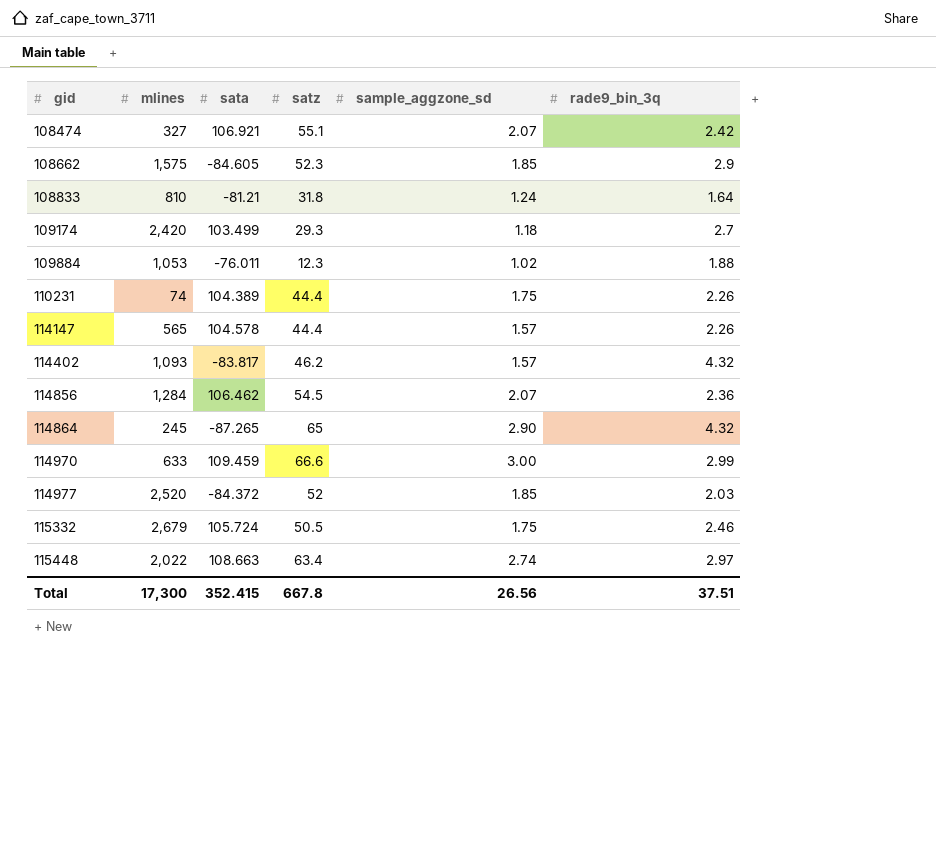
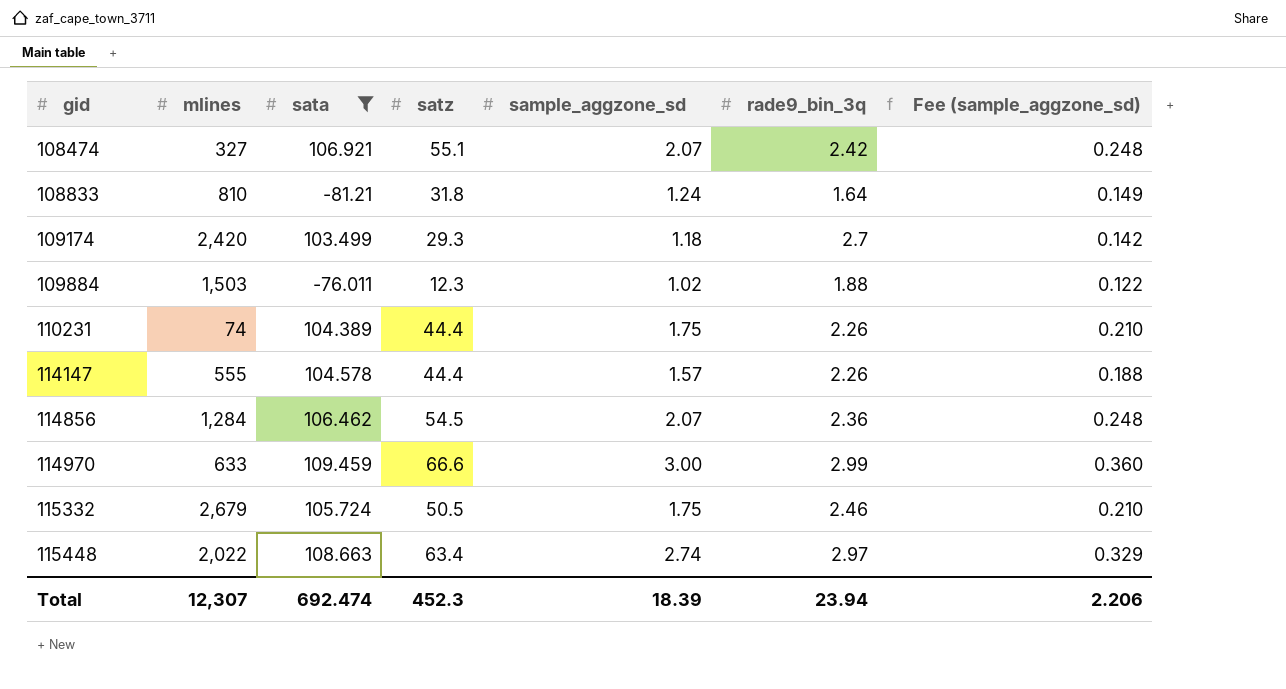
filter: none -> sata >= -81.21
column Fee (sample_aggzone_sd) | formula: none -> [sample_aggzone_sd] * 0.12
109884 | mlines: 1,053 -> 1,503
114147 | mlines: 565 -> 555
Total | mlines: 17,300 -> 12,307
Total | sata: 352.415 -> 692.474
Total | satz: 667.8 -> 452.3
Total | sample_aggzone_sd: 26.56 -> 18.39
Total | rade9_bin_3q: 37.51 -> 23.94

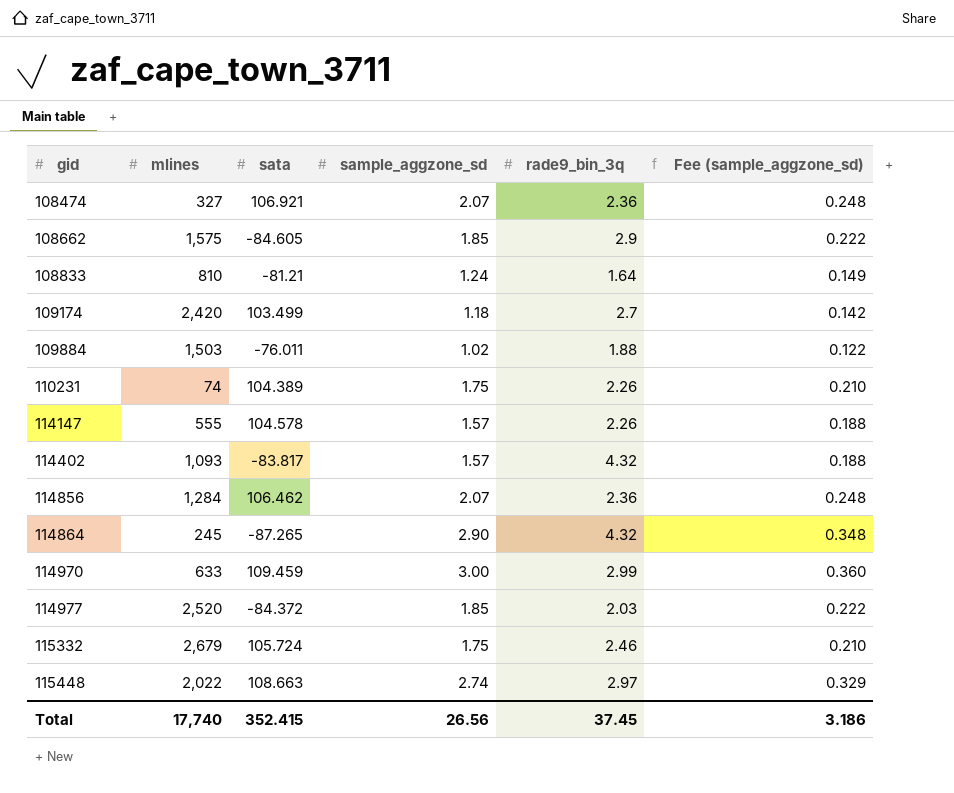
filter: sata >= -81.21 -> none
column satz | position: 4 -> none
108474 | rade9_bin_3q: 2.42 -> 2.36
Total | mlines: 12,307 -> 17,740
Total | sata: 692.474 -> 352.415
Total | sample_aggzone_sd: 18.39 -> 26.56
Total | rade9_bin_3q: 23.94 -> 37.45
Total | Fee (sample_aggzone_sd): 2.206 -> 3.186

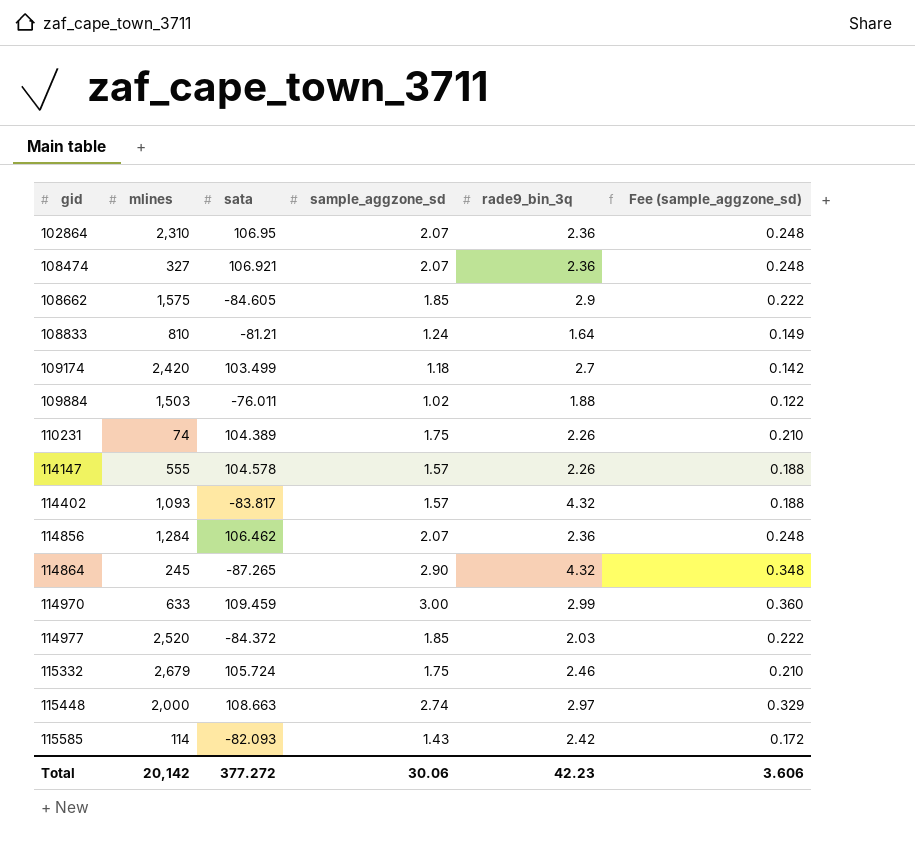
row 102864: none -> 2,310 | 106.95 | 2.07 | 2.36 | 0.248
115448 | mlines: 2,022 -> 2,000
row 115585: none -> 114 | -82.093 | 1.43 | 2.42 | 0.172
Total | mlines: 17,740 -> 20,142
Total | sata: 352.415 -> 377.272
Total | sample_aggzone_sd: 26.56 -> 30.06
Total | rade9_bin_3q: 37.45 -> 42.23
Total | Fee (sample_aggzone_sd): 3.186 -> 3.606

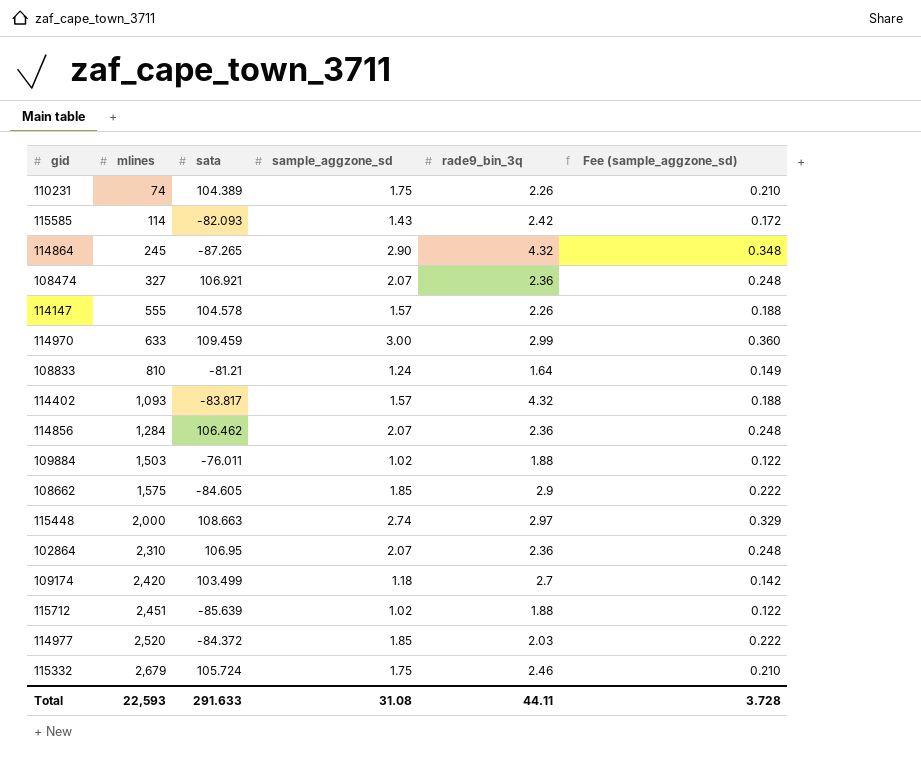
row order: gid ascending -> mlines ascending
row 115712: none -> 2,451 | -85.639 | 1.02 | 1.88 | 0.122
Total | mlines: 20,142 -> 22,593
Total | sata: 377.272 -> 291.633
Total | sample_aggzone_sd: 30.06 -> 31.08
Total | rade9_bin_3q: 42.23 -> 44.11
Total | Fee (sample_aggzone_sd): 3.606 -> 3.728

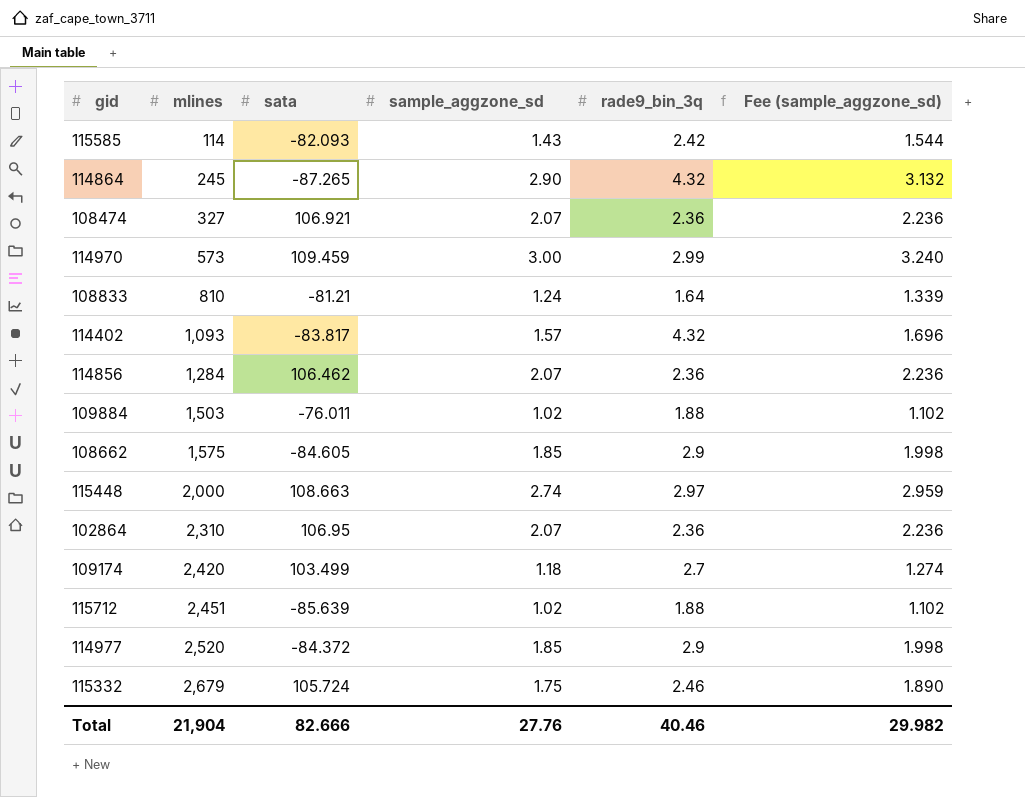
column Fee (sample_aggzone_sd) | formula: [sample_aggzone_sd] * 0.12 -> [sample_aggzone_sd] * 1.08
row 110231: 74 | 104.389 | 1.75 | 2.26 | 0.210 -> none
row 114147: 555 | 104.578 | 1.57 | 2.26 | 0.188 -> none
114970 | mlines: 633 -> 573
114977 | rade9_bin_3q: 2.03 -> 2.9
Total | mlines: 22,593 -> 21,904
Total | sata: 291.633 -> 82.666
Total | sample_aggzone_sd: 31.08 -> 27.76
Total | rade9_bin_3q: 44.11 -> 40.46
Total | Fee (sample_aggzone_sd): 3.728 -> 29.982

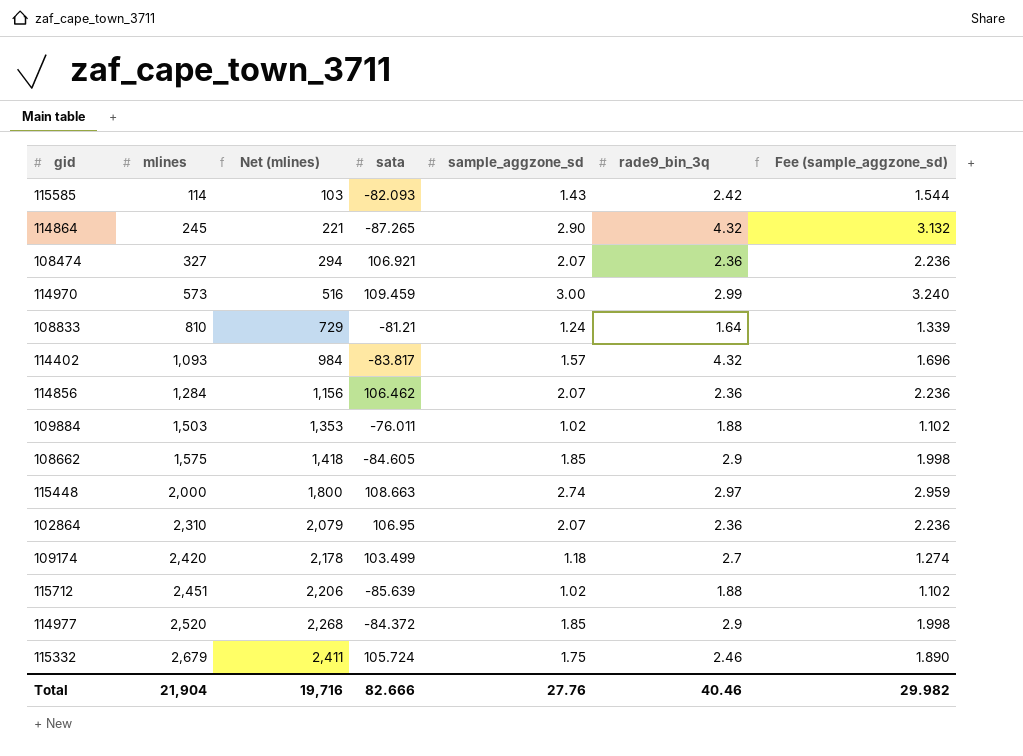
column Net (mlines) | formula: none -> [mlines] * 0.9

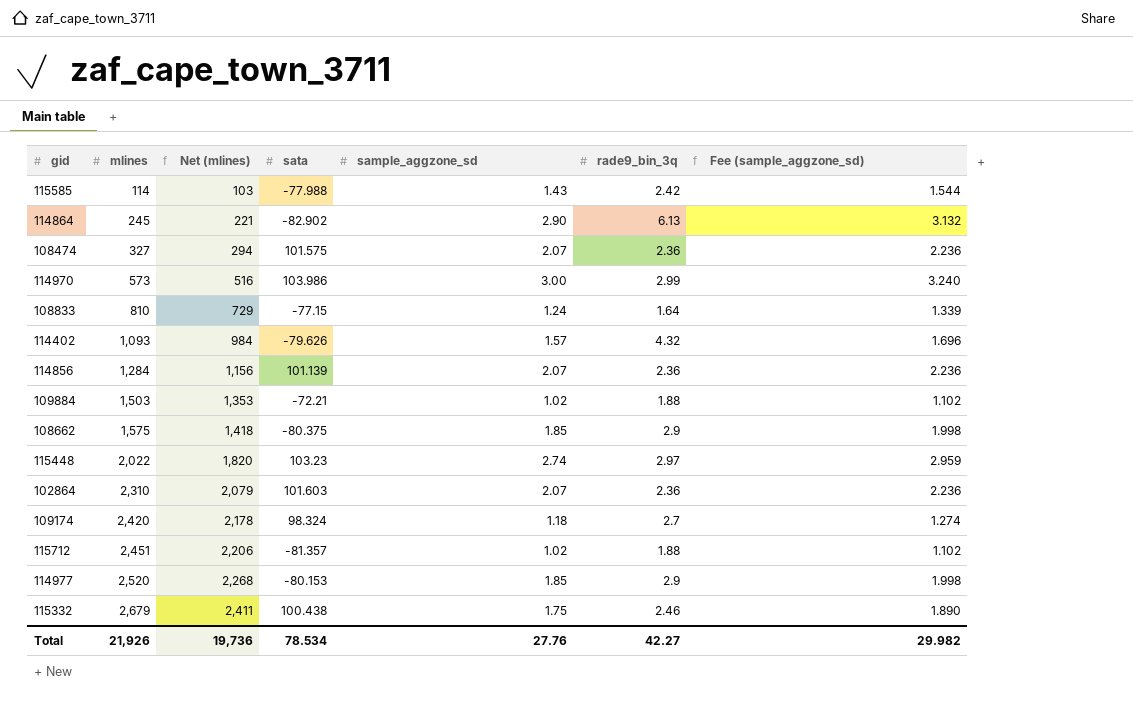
115585 | sata: -82.093 -> -77.988
114864 | sata: -87.265 -> -82.902
114864 | rade9_bin_3q: 4.32 -> 6.13
108474 | sata: 106.921 -> 101.575
114970 | sata: 109.459 -> 103.986
108833 | sata: -81.21 -> -77.15
114402 | sata: -83.817 -> -79.626
114856 | sata: 106.462 -> 101.139
109884 | sata: -76.011 -> -72.21
108662 | sata: -84.605 -> -80.375
115448 | mlines: 2,000 -> 2,022
115448 | Net (mlines): 1,800 -> 1,820
115448 | sata: 108.663 -> 103.23
102864 | sata: 106.95 -> 101.603
109174 | sata: 103.499 -> 98.324
115712 | sata: -85.639 -> -81.357
114977 | sata: -84.372 -> -80.153
115332 | sata: 105.724 -> 100.438
Total | mlines: 21,904 -> 21,926
Total | Net (mlines): 19,716 -> 19,736
Total | sata: 82.666 -> 78.534
Total | rade9_bin_3q: 40.46 -> 42.27

